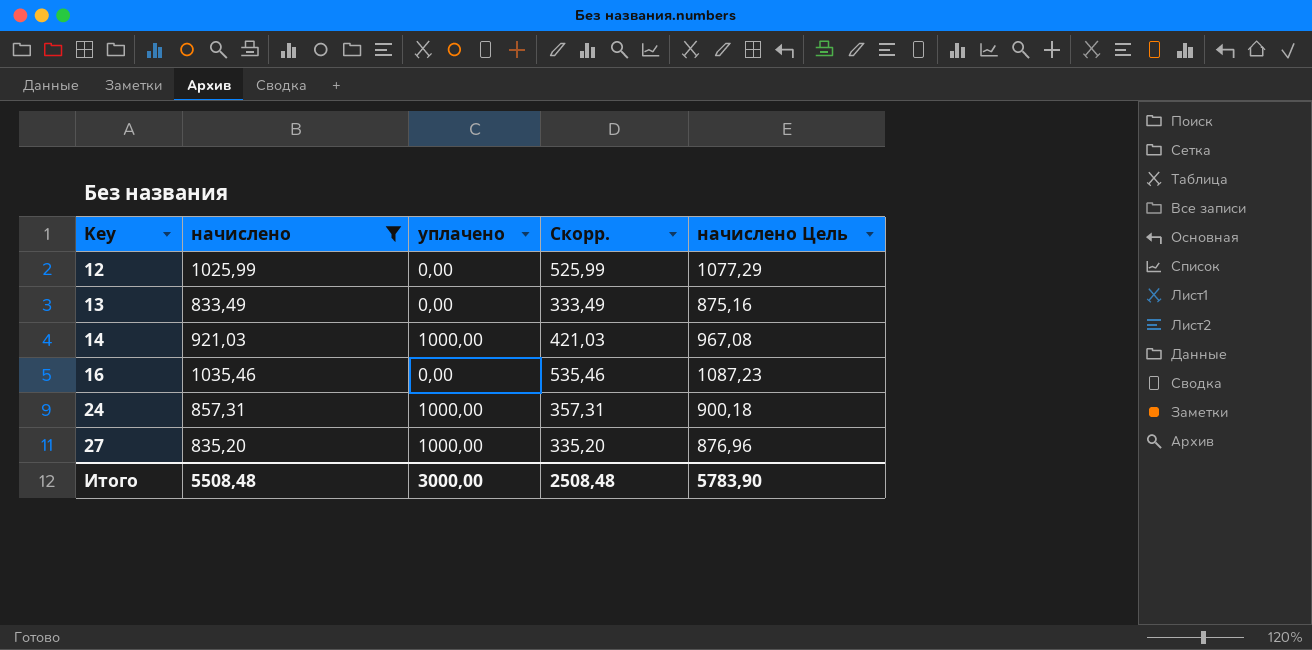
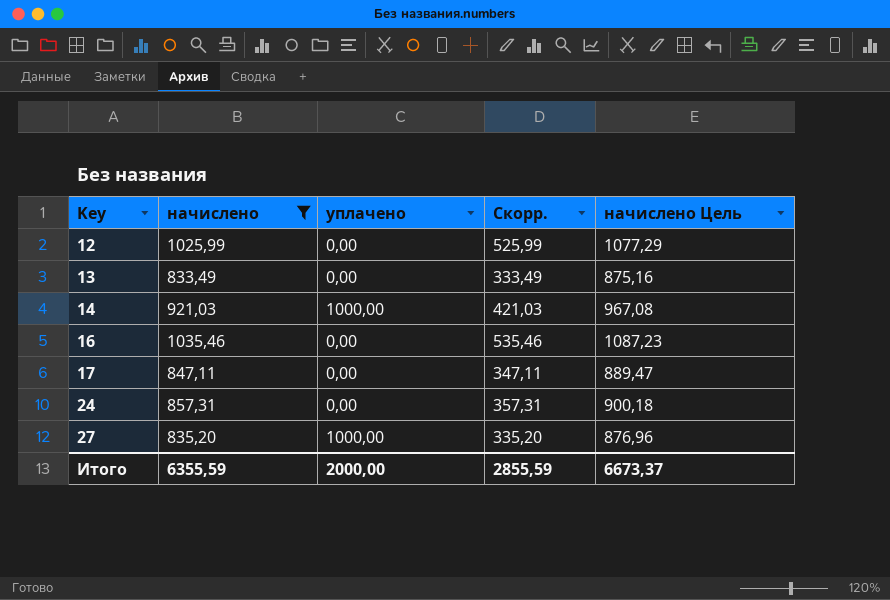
row 17: none -> 847,11 | 0,00 | 347,11 | 889,47
24 | уплачено: 1000,00 -> 0,00
Итого | начислено: 5508,48 -> 6355,59
Итого | уплачено: 3000,00 -> 2000,00
Итого | Скорр.: 2508,48 -> 2855,59
Итого | начислено Цель: 5783,90 -> 6673,37

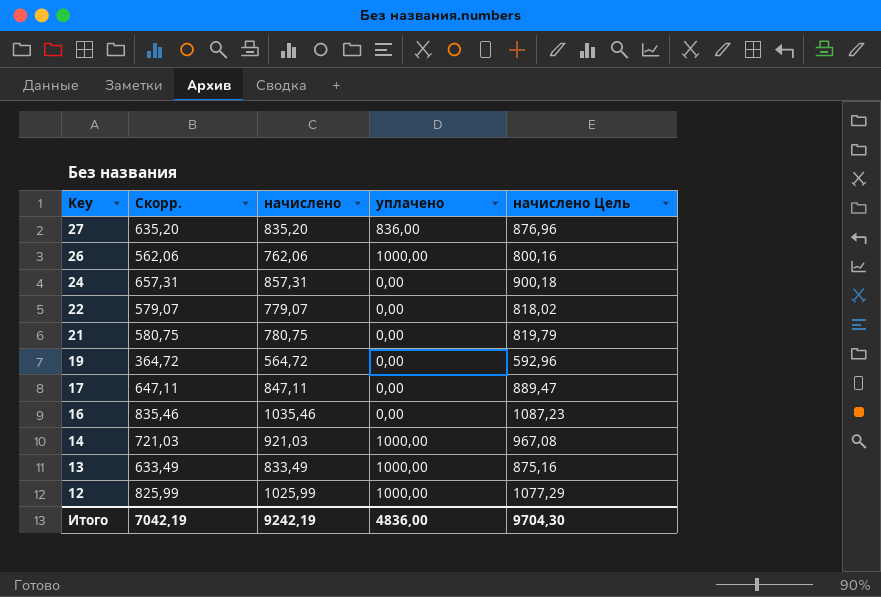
filter: начислено >= 833,49 -> none
row order: Key ascending -> Key descending
column Скорр. | formula: [начислено] - 500 -> [начислено] - 200
column Скорр. | position: 4 -> 2
27 | уплачено: 1000,00 -> 836,00
13 | уплачено: 0,00 -> 1000,00
12 | уплачено: 0,00 -> 1000,00
Итого | Скорр.: 2855,59 -> 7042,19
Итого | начислено: 6355,59 -> 9242,19
Итого | уплачено: 2000,00 -> 4836,00
Итого | начислено Цель: 6673,37 -> 9704,30

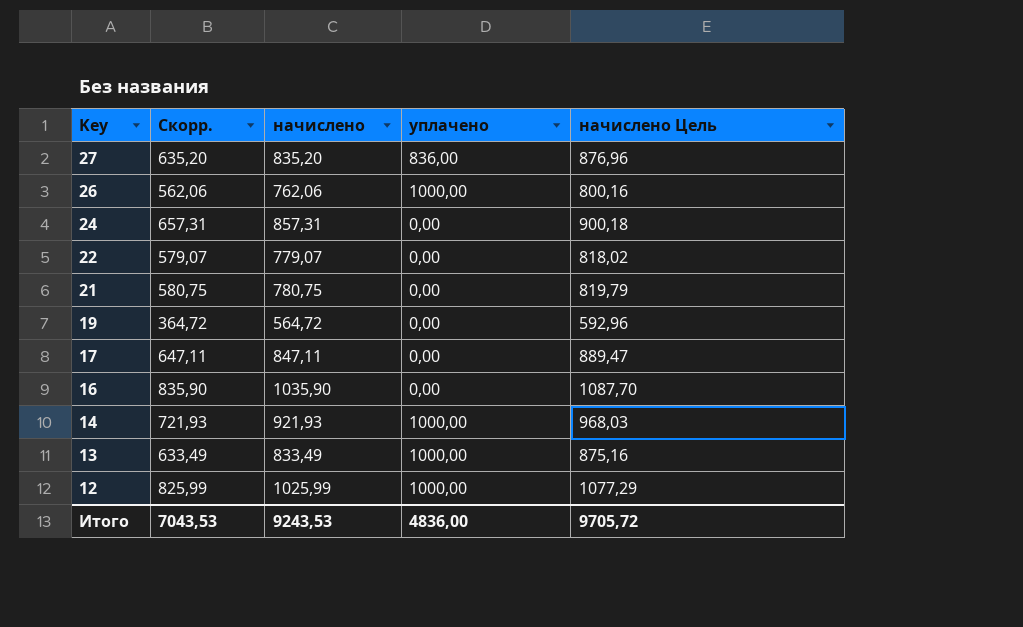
16 | Скорр.: 835,46 -> 835,90
16 | начислено: 1035,46 -> 1035,90
16 | начислено Цель: 1087,23 -> 1087,70
14 | Скорр.: 721,03 -> 721,93
14 | начислено: 921,03 -> 921,93
14 | начислено Цель: 967,08 -> 968,03
Итого | Скорр.: 7042,19 -> 7043,53
Итого | начислено: 9242,19 -> 9243,53
Итого | начислено Цель: 9704,30 -> 9705,72

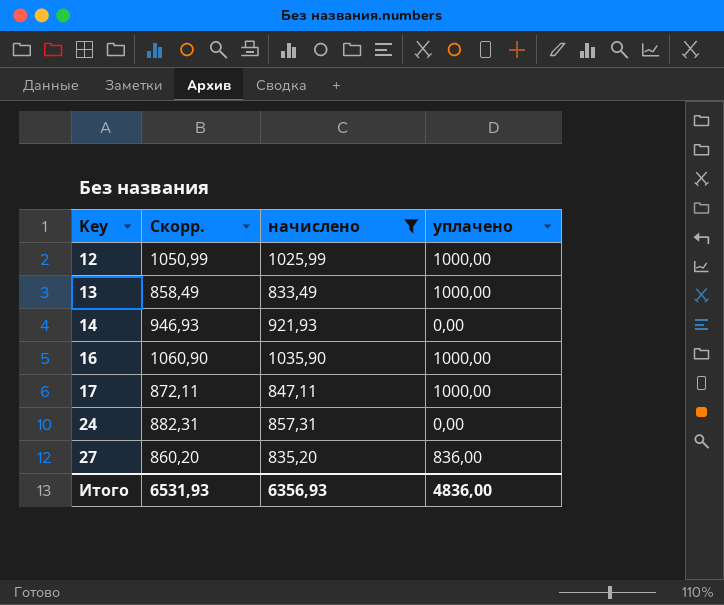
filter: none -> начислено >= 833,49
row order: Key descending -> Key ascending
column начислено Цель | formula: [начислено] * 1,05 -> none
column Скорр. | formula: [начислено] - 200 -> [начислено] + 25
14 | уплачено: 1000,00 -> 0,00
16 | уплачено: 0,00 -> 1000,00
17 | уплачено: 0,00 -> 1000,00
Итого | Скорр.: 7043,53 -> 6531,93
Итого | начислено: 9243,53 -> 6356,93

